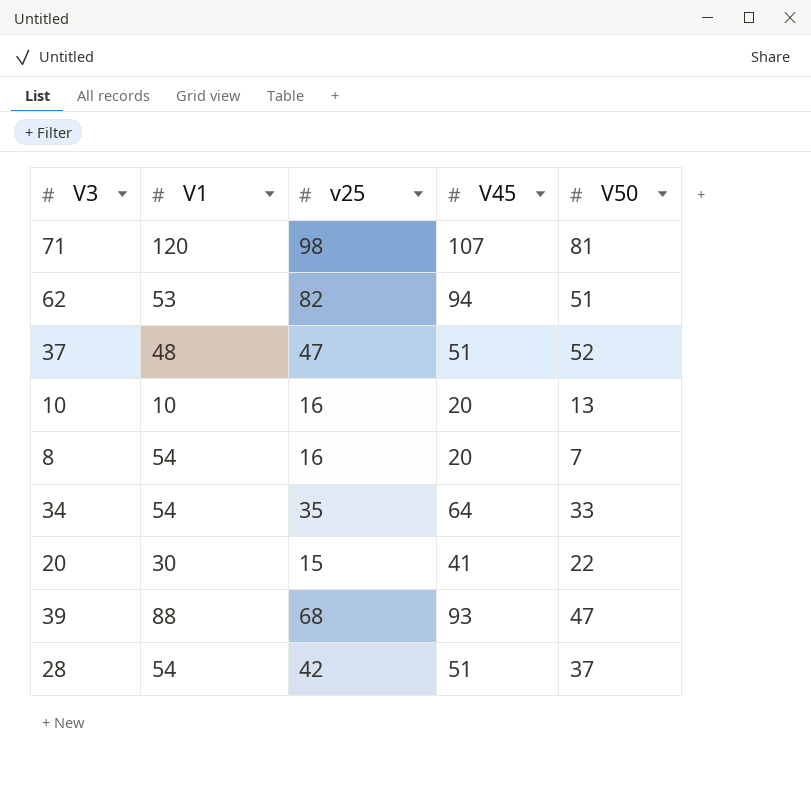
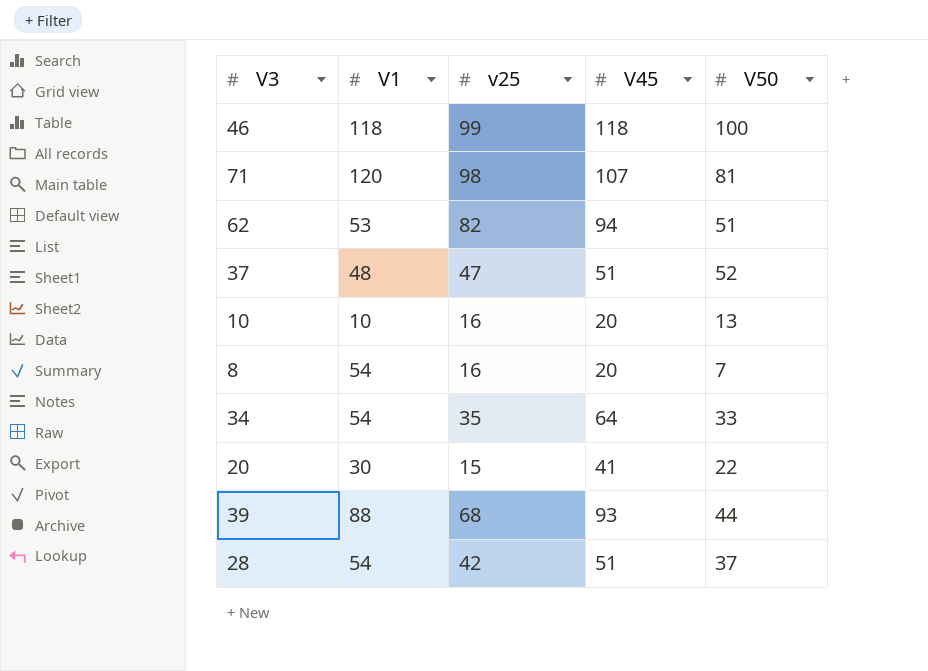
row 46: none -> 118 | 99 | 118 | 100
39 | V50: 47 -> 44

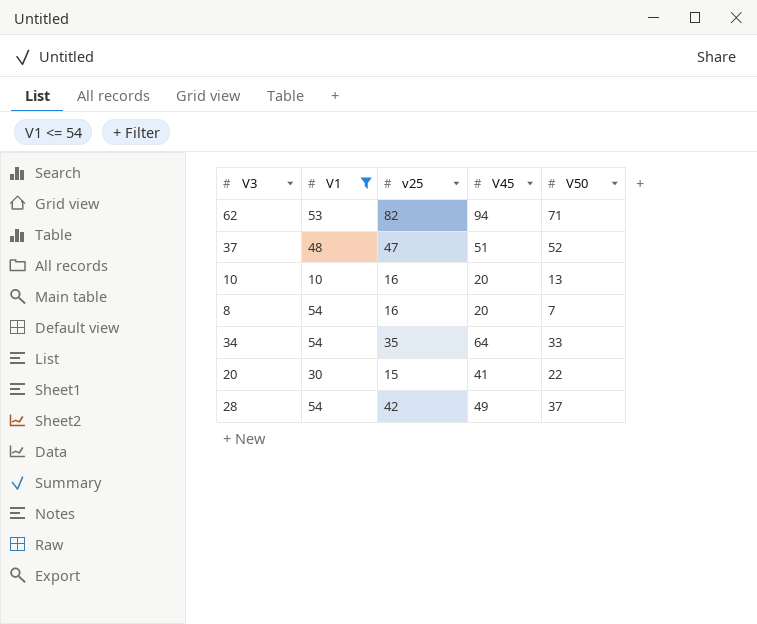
filter: none -> V1 <= 54
62 | V50: 51 -> 71
28 | V45: 51 -> 49

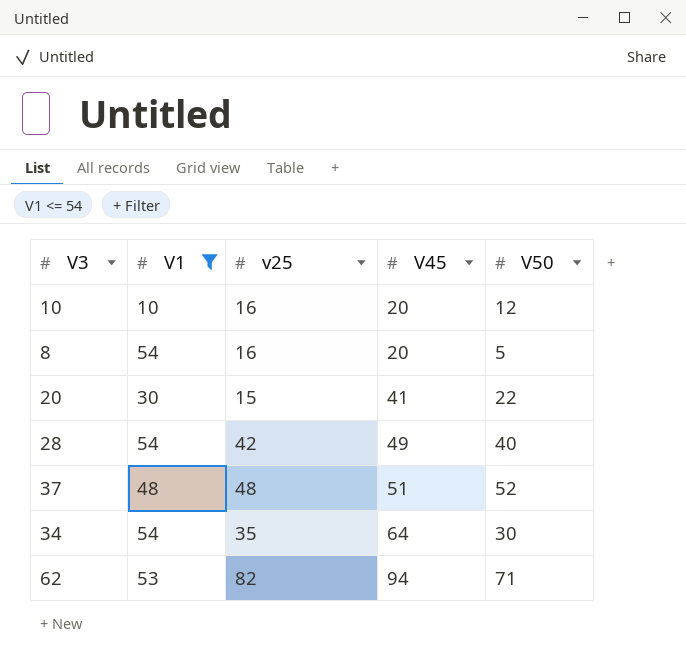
row order: none -> V45 ascending
10 | V50: 13 -> 12
8 | V50: 7 -> 5
28 | V50: 37 -> 40
37 | v25: 47 -> 48
34 | V50: 33 -> 30

